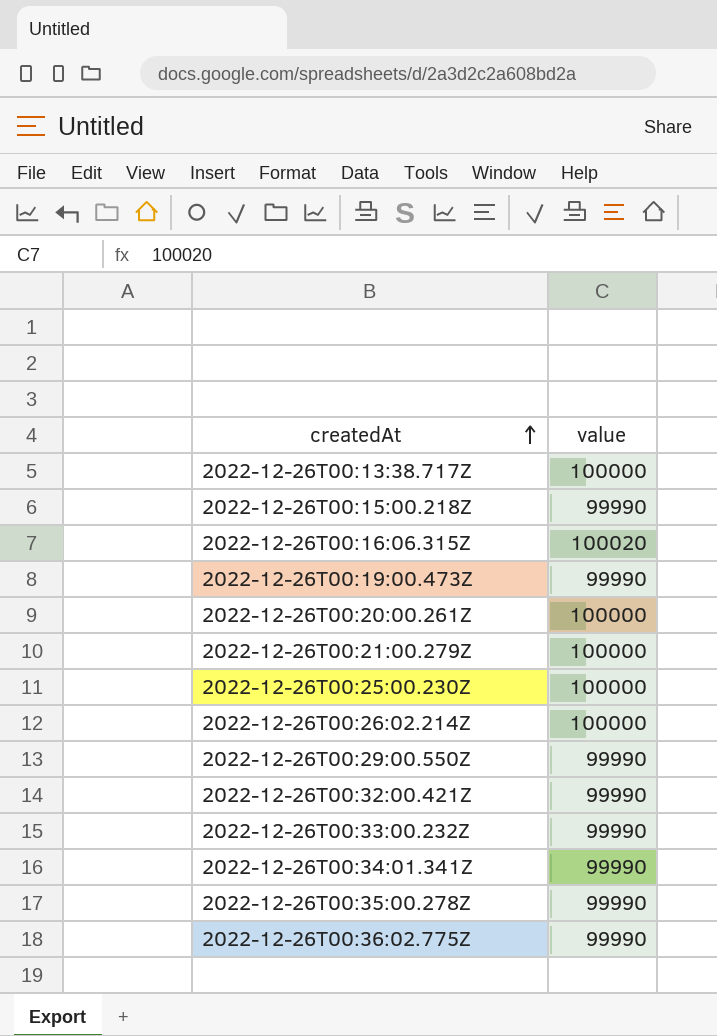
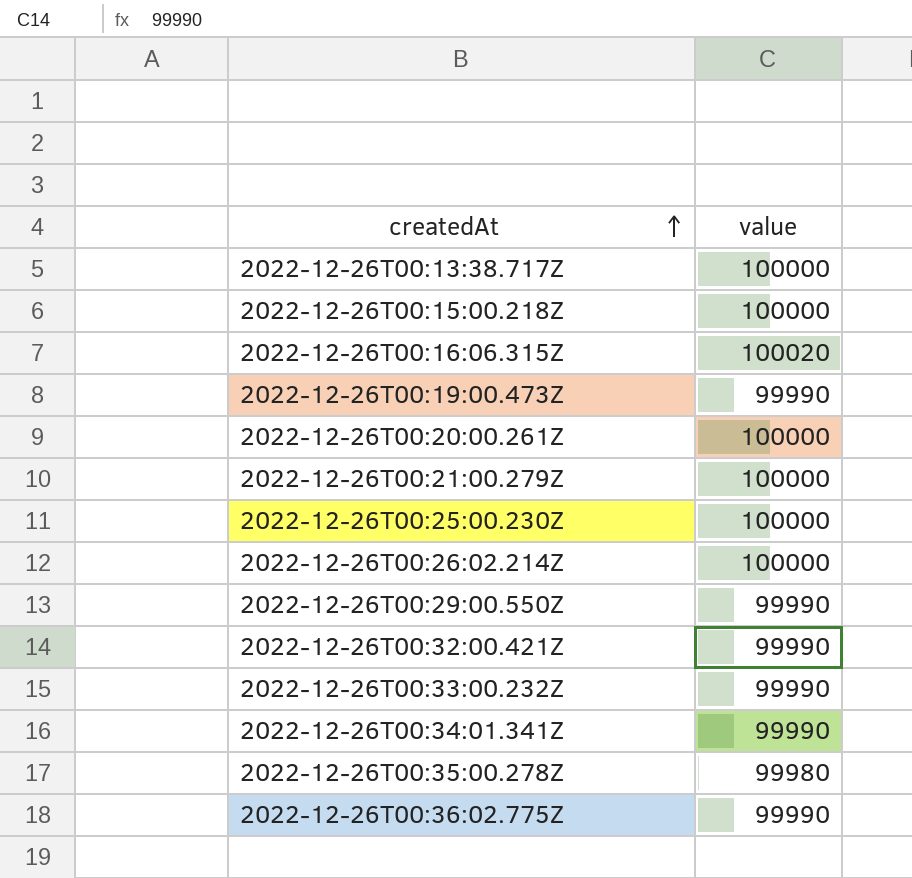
2022-12-26T00:15:00.218Z | value: 99990 -> 100000
2022-12-26T00:35:00.278Z | value: 99990 -> 99980

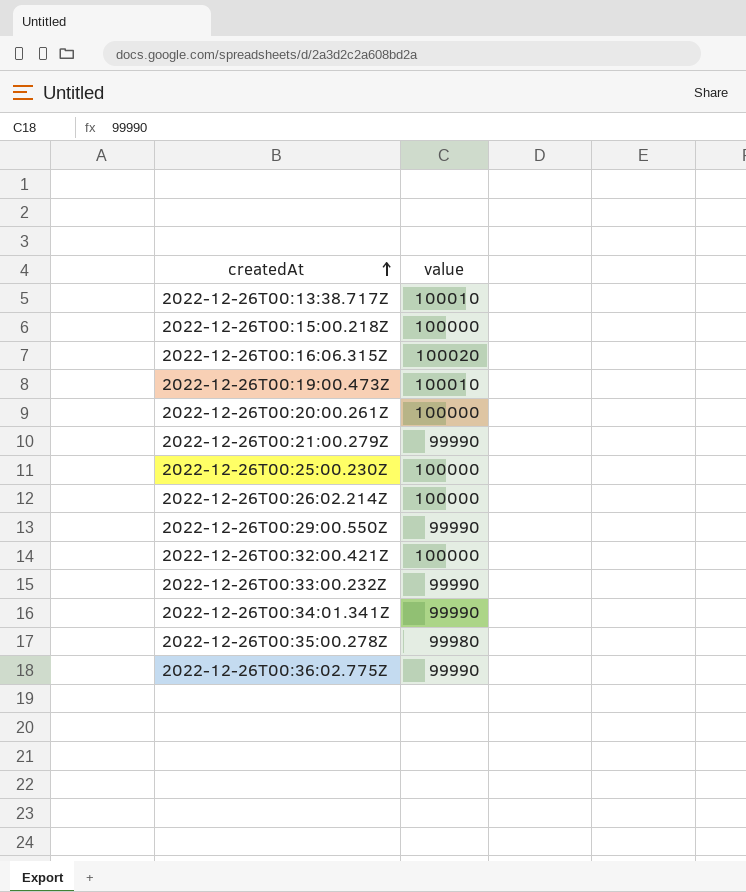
2022-12-26T00:13:38.717Z | value: 100000 -> 100010
2022-12-26T00:19:00.473Z | value: 99990 -> 100010
2022-12-26T00:21:00.279Z | value: 100000 -> 99990
2022-12-26T00:32:00.421Z | value: 99990 -> 100000

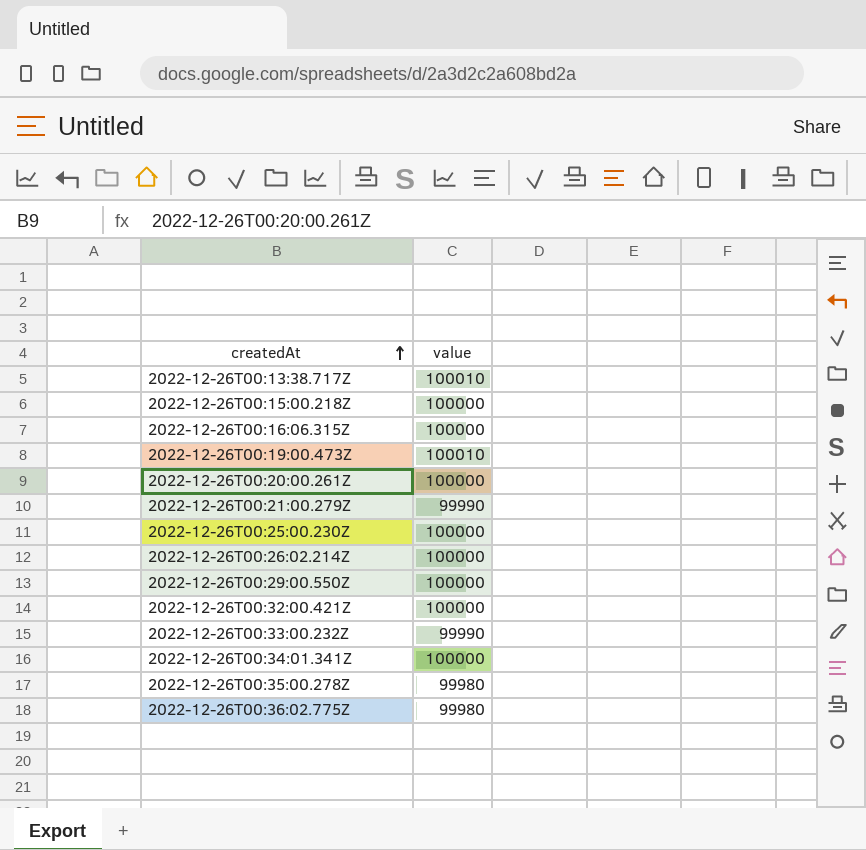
2022-12-26T00:16:06.315Z | value: 100020 -> 100000
2022-12-26T00:29:00.550Z | value: 99990 -> 100000
2022-12-26T00:34:01.341Z | value: 99990 -> 100000
2022-12-26T00:36:02.775Z | value: 99990 -> 99980

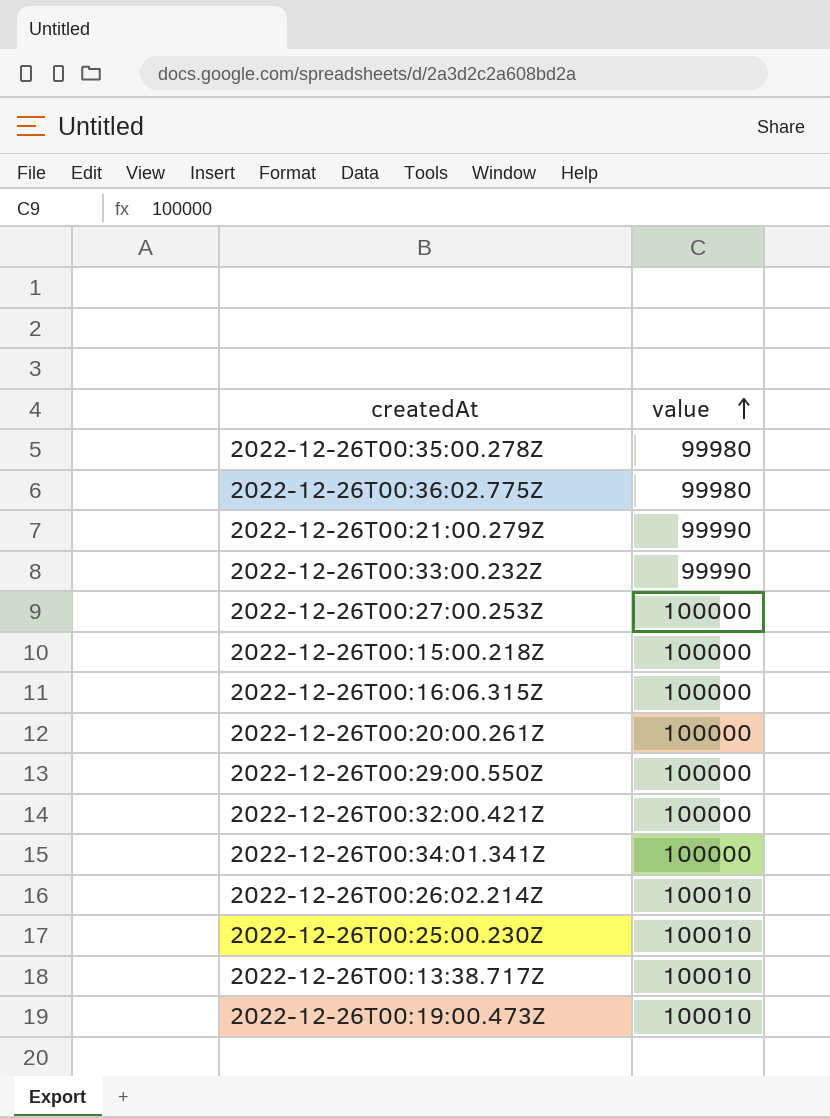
row order: createdAt ascending -> value ascending
row 2022-12-26T00:27:00.253Z: none -> 100000
2022-12-26T00:26:02.214Z | value: 100000 -> 100010
2022-12-26T00:25:00.230Z | value: 100000 -> 100010

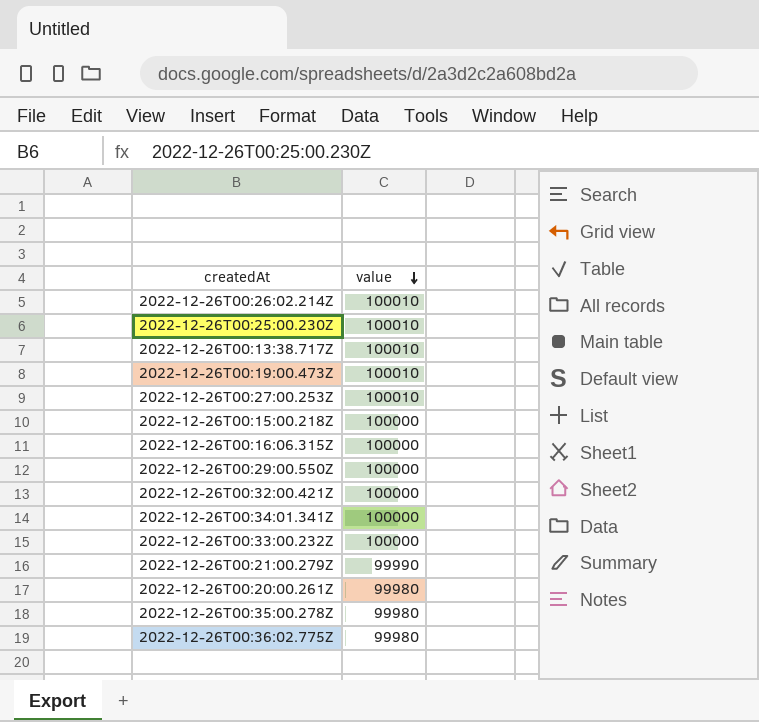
row order: value ascending -> value descending
2022-12-26T00:27:00.253Z | value: 100000 -> 100010
2022-12-26T00:33:00.232Z | value: 99990 -> 100000
2022-12-26T00:20:00.261Z | value: 100000 -> 99980

